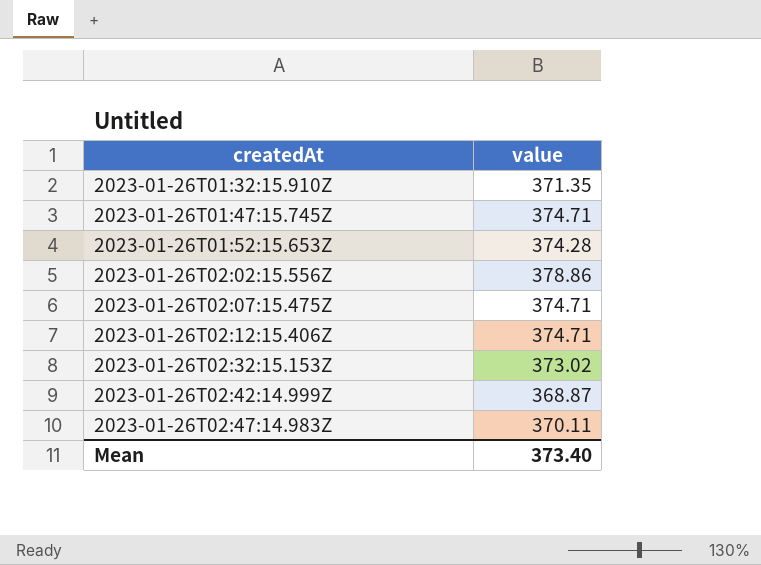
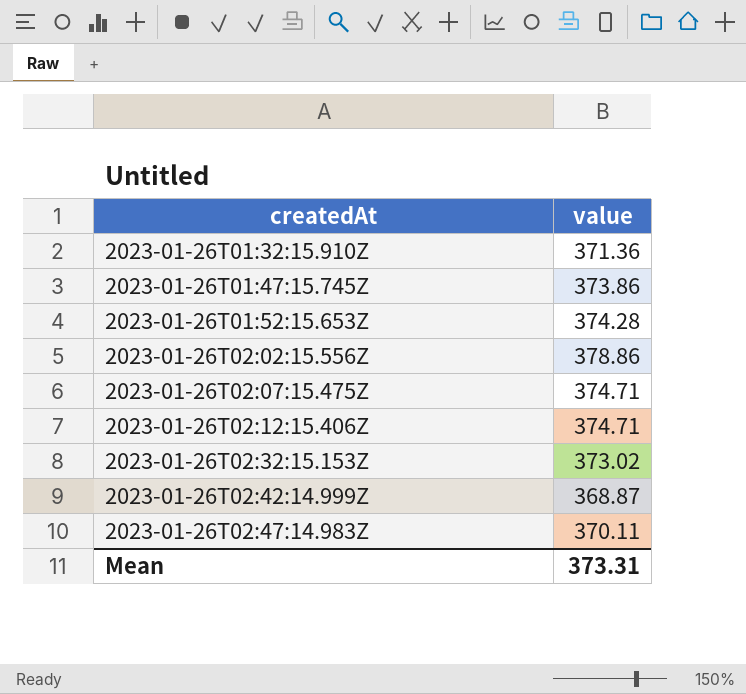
2023-01-26T01:32:15.910Z | value: 371.35 -> 371.36
2023-01-26T01:47:15.745Z | value: 374.71 -> 373.86
Mean | value: 373.40 -> 373.31

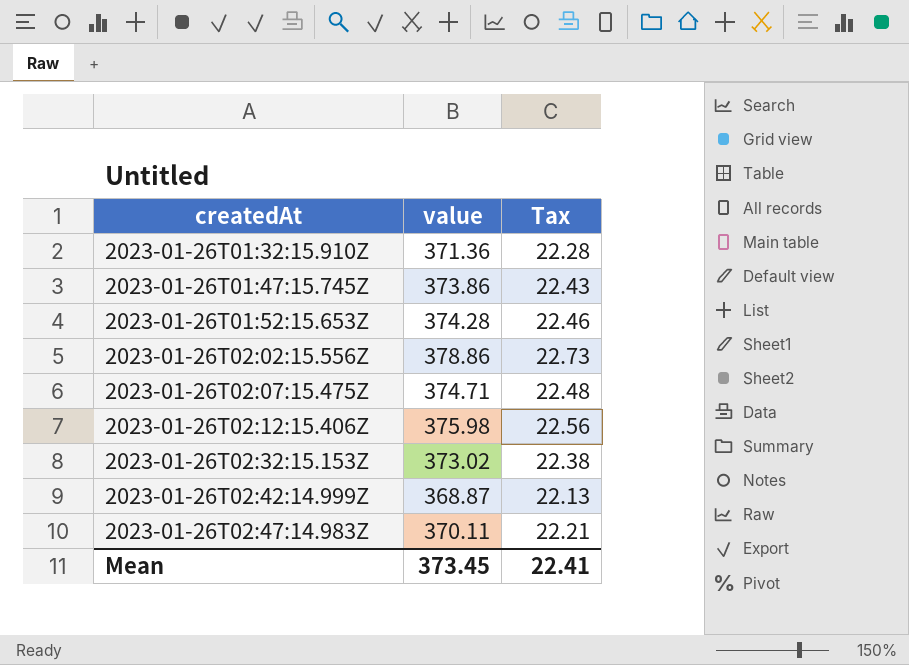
column Tax | formula: none -> [value] * 0.06
2023-01-26T02:12:15.406Z | value: 374.71 -> 375.98
Mean | value: 373.31 -> 373.45

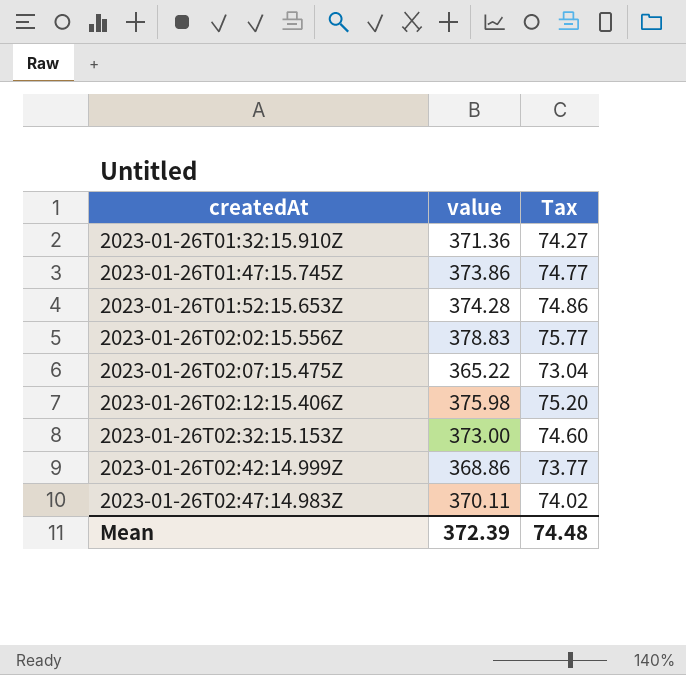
column Tax | formula: [value] * 0.06 -> [value] * 0.2
2023-01-26T02:02:15.556Z | value: 378.86 -> 378.83
2023-01-26T02:07:15.475Z | value: 374.71 -> 365.22
2023-01-26T02:32:15.153Z | value: 373.02 -> 373.00
2023-01-26T02:42:14.999Z | value: 368.87 -> 368.86
Mean | value: 373.45 -> 372.39
Mean | Tax: 22.41 -> 74.48

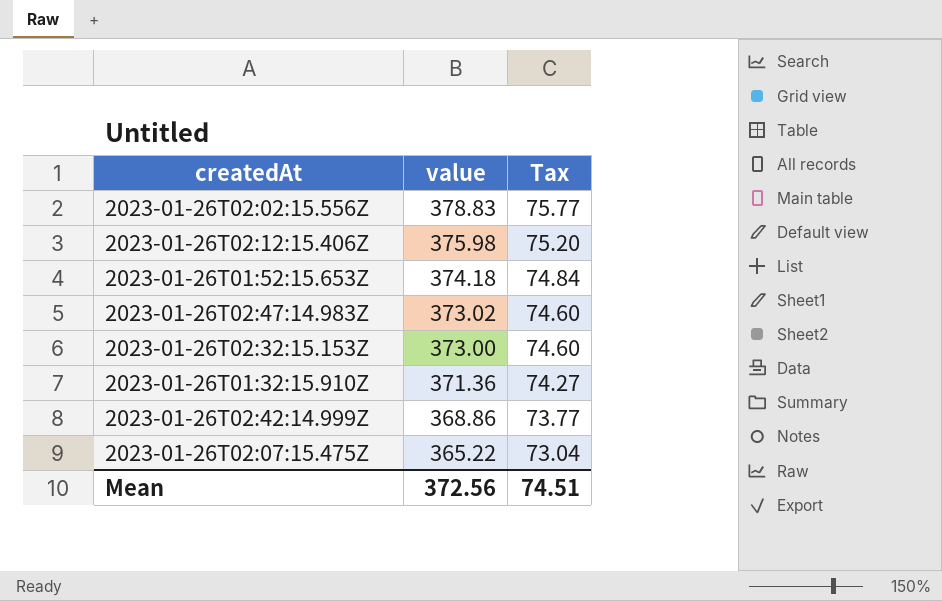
row order: createdAt ascending -> value descending
row 2023-01-26T01:47:15.745Z: 373.86 | 74.77 -> none
2023-01-26T01:52:15.653Z | value: 374.28 -> 374.18
2023-01-26T01:52:15.653Z | Tax: 74.86 -> 74.84
2023-01-26T02:47:14.983Z | value: 370.11 -> 373.02
2023-01-26T02:47:14.983Z | Tax: 74.02 -> 74.60
Mean | value: 372.39 -> 372.56
Mean | Tax: 74.48 -> 74.51

